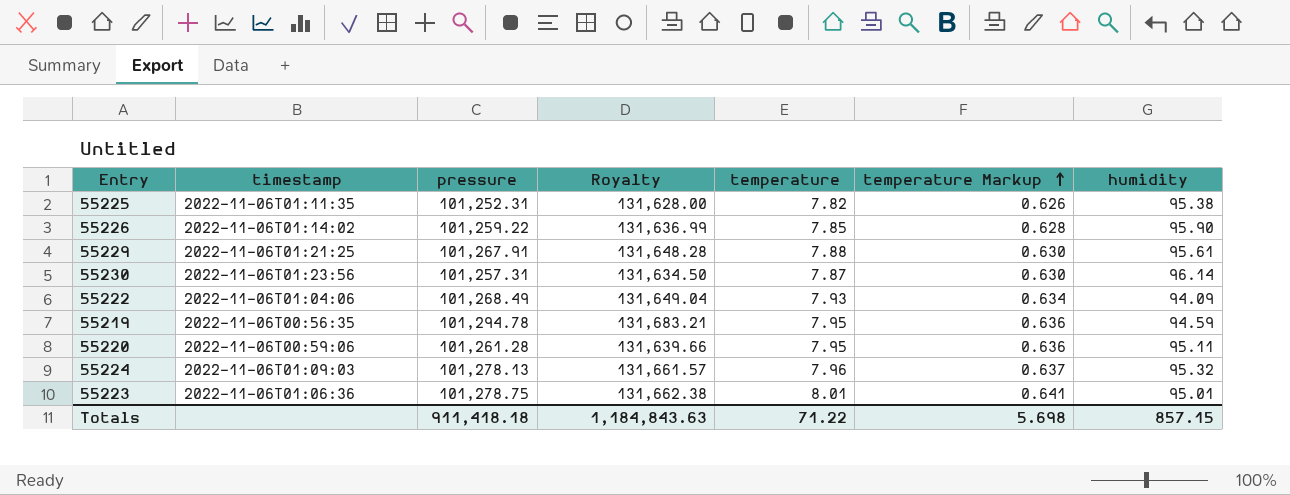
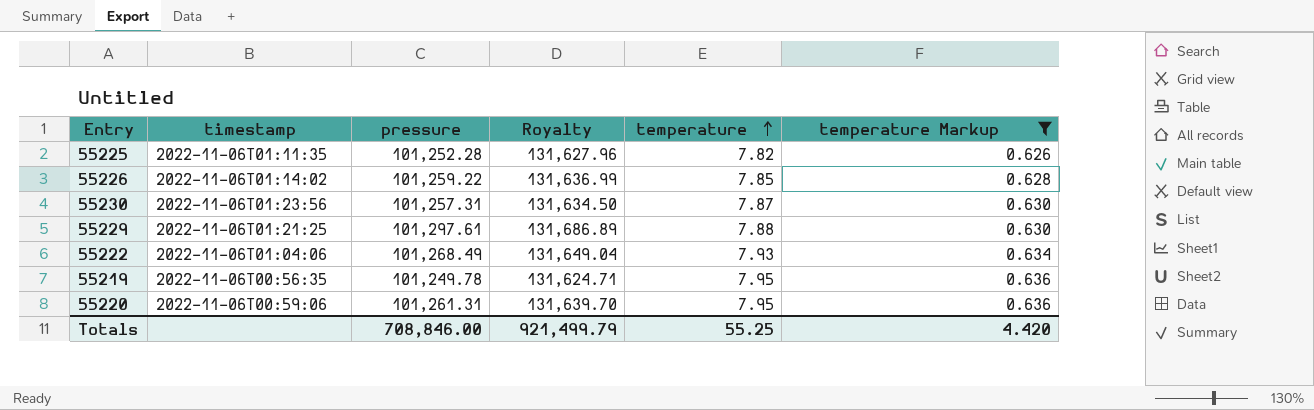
filter: none -> temperature Markup <= 0.636
row order: temperature Markup ascending -> temperature ascending
column humidity | position: 7 -> none
55225 | pressure: 101,252.31 -> 101,252.28
55225 | Royalty: 131,628.00 -> 131,627.96
55229 | pressure: 101,267.91 -> 101,297.61
55229 | Royalty: 131,648.28 -> 131,686.89
55219 | pressure: 101,294.78 -> 101,249.78
55219 | Royalty: 131,683.21 -> 131,624.71
55220 | pressure: 101,261.28 -> 101,261.31
55220 | Royalty: 131,639.66 -> 131,639.70
Totals | pressure: 911,418.18 -> 708,846.00
Totals | Royalty: 1,184,843.63 -> 921,499.79
Totals | temperature: 71.22 -> 55.25
Totals | temperature Markup: 5.698 -> 4.420

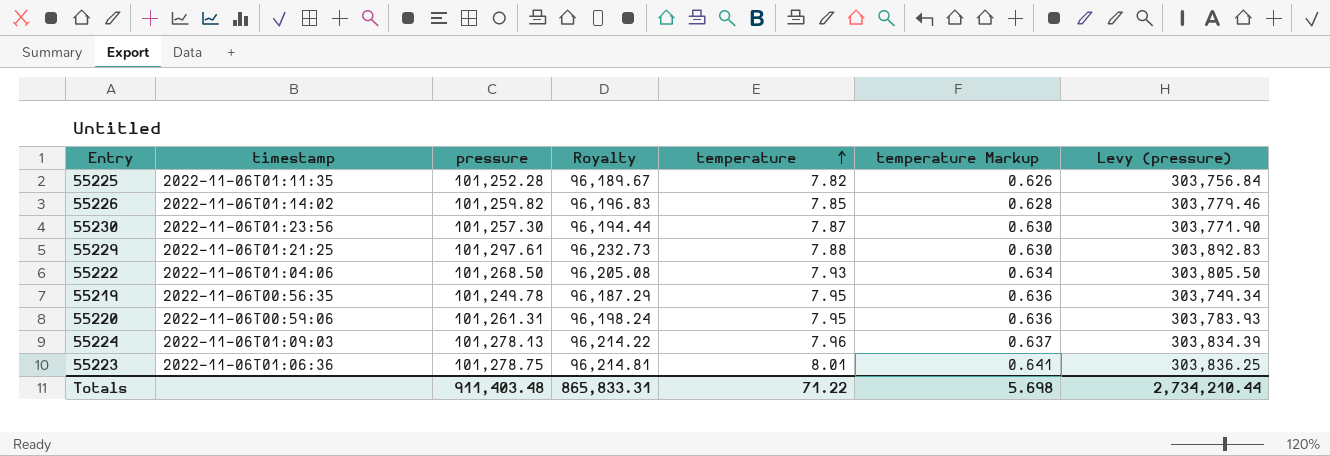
filter: temperature Markup <= 0.636 -> none
column Royalty | formula: [pressure] * 1.3 -> [pressure] * 0.95
column Levy (pressure) | formula: none -> [pressure] * 3
55226 | pressure: 101,259.22 -> 101,259.82
55230 | pressure: 101,257.31 -> 101,257.30
55222 | pressure: 101,268.49 -> 101,268.50
Totals | pressure: 708,846.00 -> 911,403.48
Totals | Royalty: 921,499.79 -> 865,833.31
Totals | temperature: 55.25 -> 71.22
Totals | temperature Markup: 4.420 -> 5.698

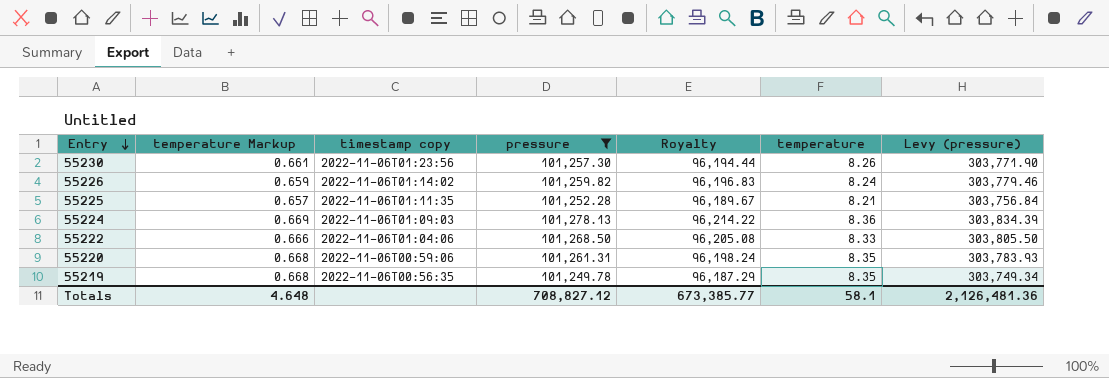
filter: none -> pressure <= 101,278.13
row order: temperature ascending -> Entry descending
column temperature Markup | position: 6 -> 2
column name: timestamp -> timestamp copy
55230 | temperature Markup: 0.630 -> 0.661
55230 | temperature: 7.87 -> 8.26
55226 | temperature Markup: 0.628 -> 0.659
55226 | temperature: 7.85 -> 8.24
55225 | temperature Markup: 0.626 -> 0.657
55225 | temperature: 7.82 -> 8.21
55224 | temperature Markup: 0.637 -> 0.669
55224 | temperature: 7.96 -> 8.36
55222 | temperature Markup: 0.634 -> 0.666
55222 | temperature: 7.93 -> 8.33
55220 | temperature Markup: 0.636 -> 0.668
55220 | temperature: 7.95 -> 8.35
55219 | temperature Markup: 0.636 -> 0.668
55219 | temperature: 7.95 -> 8.35
Totals | temperature Markup: 5.698 -> 4.648
Totals | pressure: 911,403.48 -> 708,827.12
Totals | Royalty: 865,833.31 -> 673,385.77
Totals | temperature: 71.22 -> 58.1
Totals | Levy (pressure): 2,734,210.44 -> 2,126,481.36

